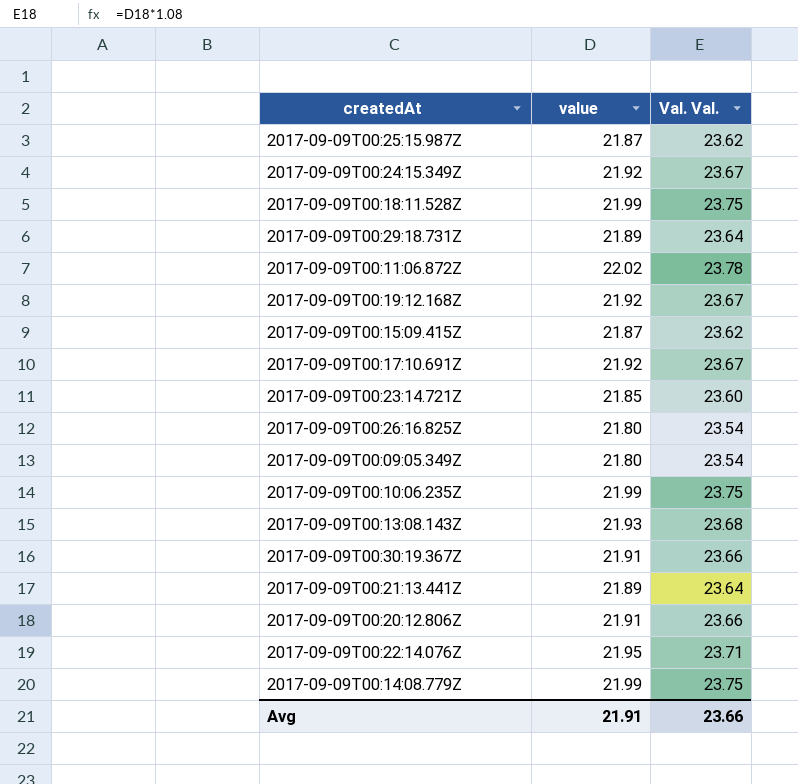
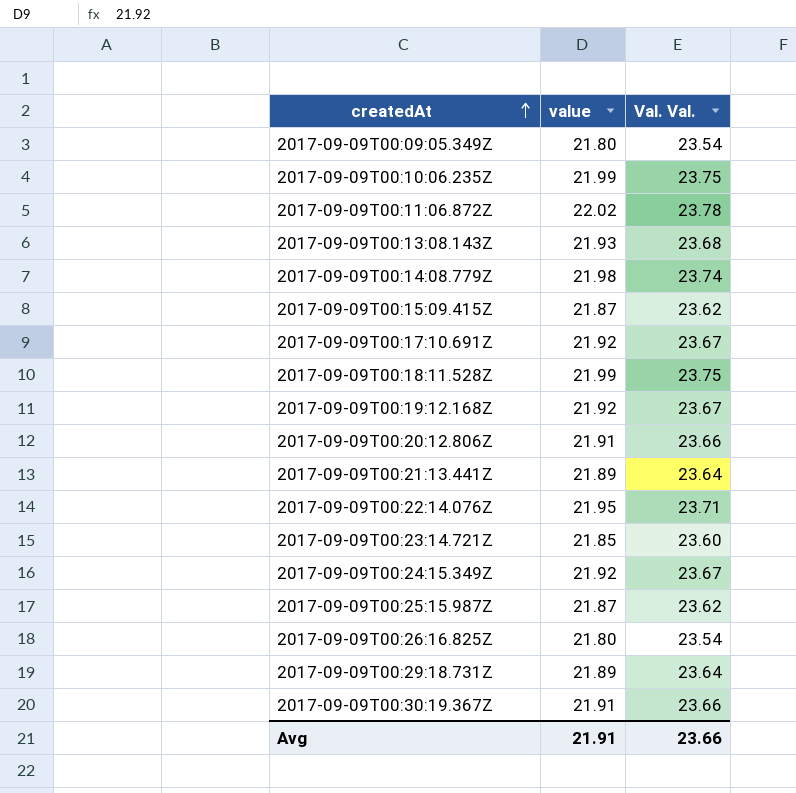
row order: none -> createdAt ascending
2017-09-09T00:14:08.779Z | value: 21.99 -> 21.98
2017-09-09T00:14:08.779Z | Val. Val.: 23.75 -> 23.74

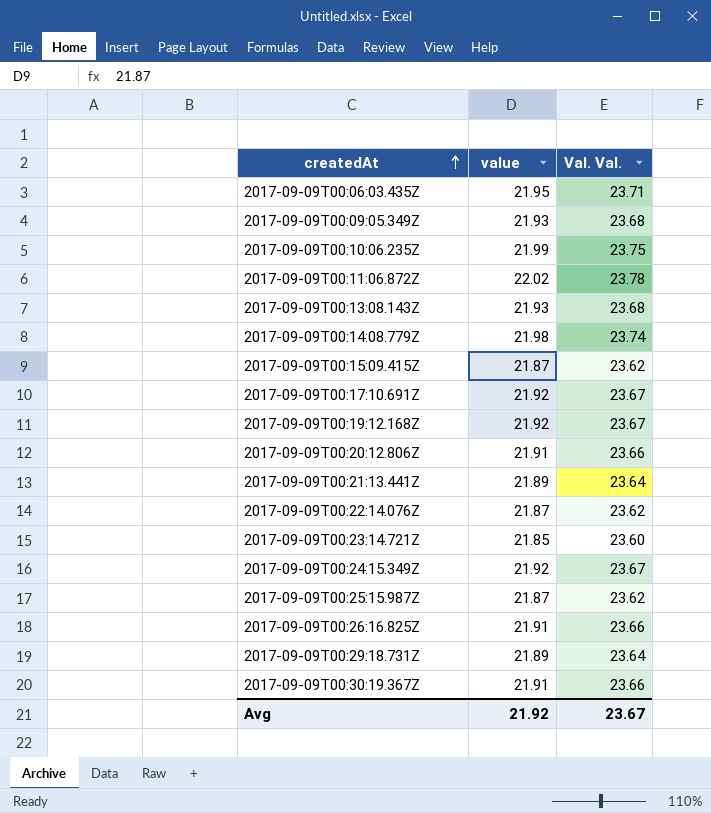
row 2017-09-09T00:18:11.528Z: 21.99 | 23.75 -> none
row 2017-09-09T00:06:03.435Z: none -> 21.95 | 23.71
2017-09-09T00:09:05.349Z | value: 21.80 -> 21.93
2017-09-09T00:09:05.349Z | Val. Val.: 23.54 -> 23.68
2017-09-09T00:22:14.076Z | value: 21.95 -> 21.87
2017-09-09T00:22:14.076Z | Val. Val.: 23.71 -> 23.62
2017-09-09T00:26:16.825Z | value: 21.80 -> 21.91
2017-09-09T00:26:16.825Z | Val. Val.: 23.54 -> 23.66
Avg | value: 21.91 -> 21.92
Avg | Val. Val.: 23.66 -> 23.67

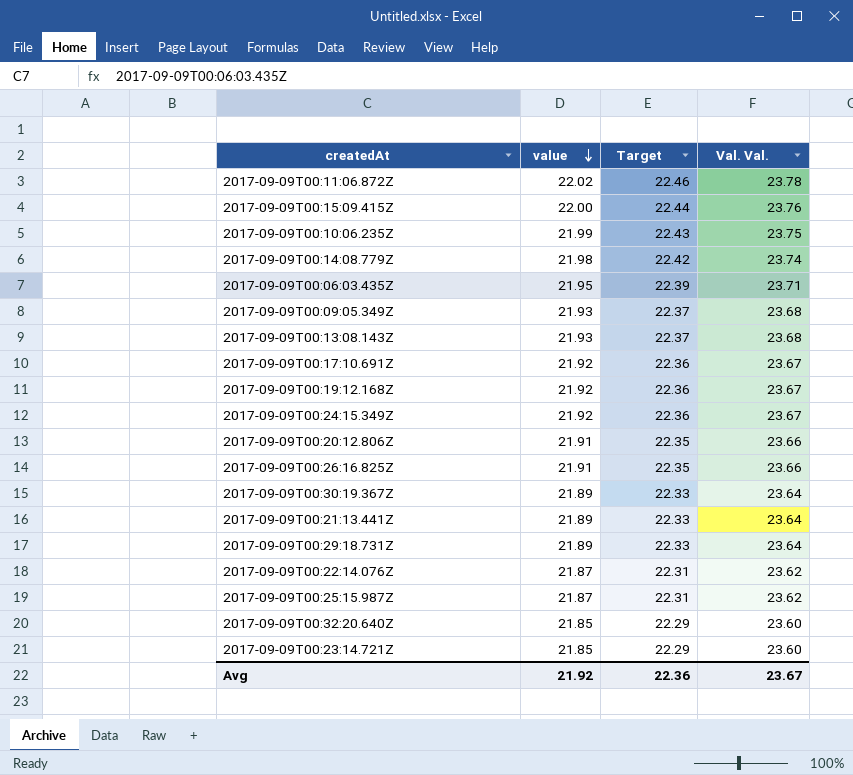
row order: createdAt ascending -> value descending
column Target | formula: none -> [value] * 1.02
2017-09-09T00:15:09.415Z | value: 21.87 -> 22.00
2017-09-09T00:15:09.415Z | Val. Val.: 23.62 -> 23.76
2017-09-09T00:30:19.367Z | value: 21.91 -> 21.89
2017-09-09T00:30:19.367Z | Val. Val.: 23.66 -> 23.64
row 2017-09-09T00:32:20.640Z: none -> 21.85 | 22.29 | 23.60

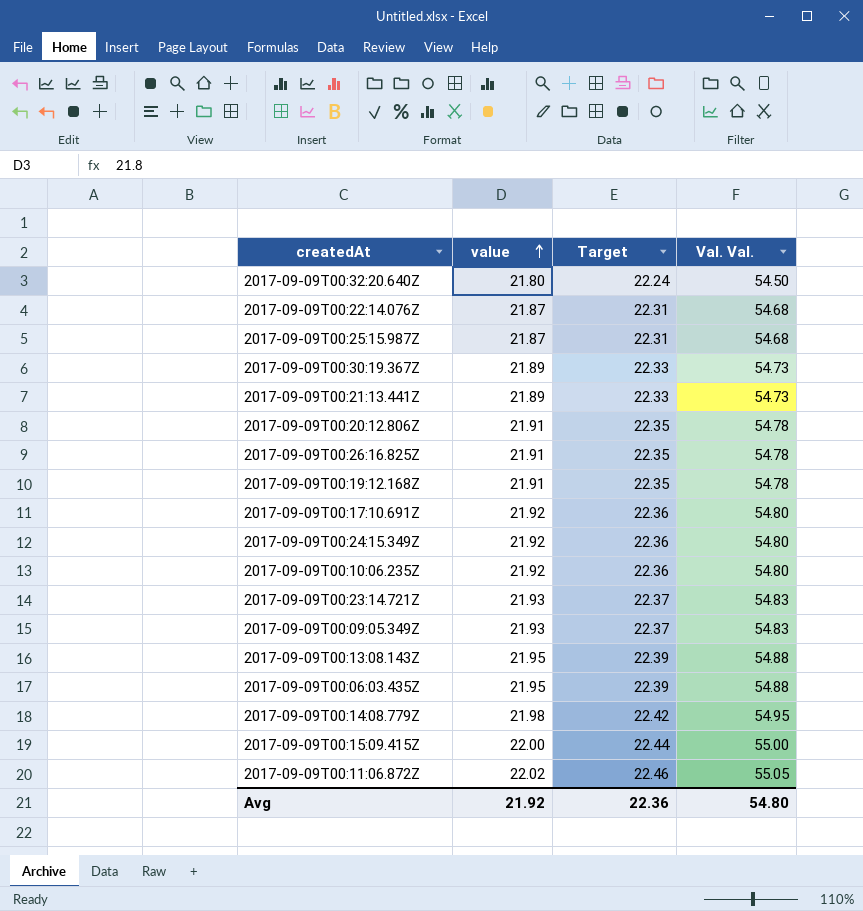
row order: value descending -> value ascending
column Val. Val. | formula: [value] * 1.08 -> [value] * 2.5
row 2017-09-09T00:29:18.731Z: 21.89 | 22.33 | 23.64 -> none
2017-09-09T00:32:20.640Z | value: 21.85 -> 21.80
2017-09-09T00:32:20.640Z | Target: 22.29 -> 22.24
2017-09-09T00:19:12.168Z | value: 21.92 -> 21.91
2017-09-09T00:19:12.168Z | Target: 22.36 -> 22.35
2017-09-09T00:10:06.235Z | value: 21.99 -> 21.92
2017-09-09T00:10:06.235Z | Target: 22.43 -> 22.36
2017-09-09T00:23:14.721Z | value: 21.85 -> 21.93
2017-09-09T00:23:14.721Z | Target: 22.29 -> 22.37
2017-09-09T00:13:08.143Z | value: 21.93 -> 21.95
2017-09-09T00:13:08.143Z | Target: 22.37 -> 22.39
Avg | Val. Val.: 23.67 -> 54.80

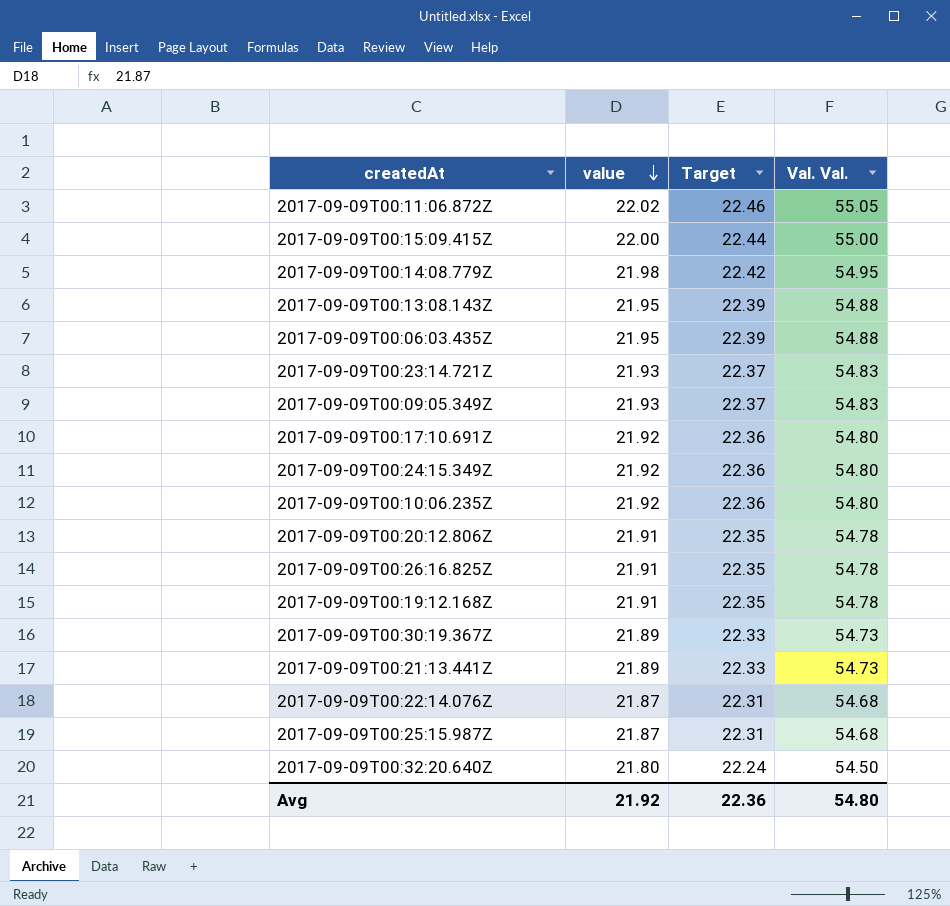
row order: value ascending -> value descending

